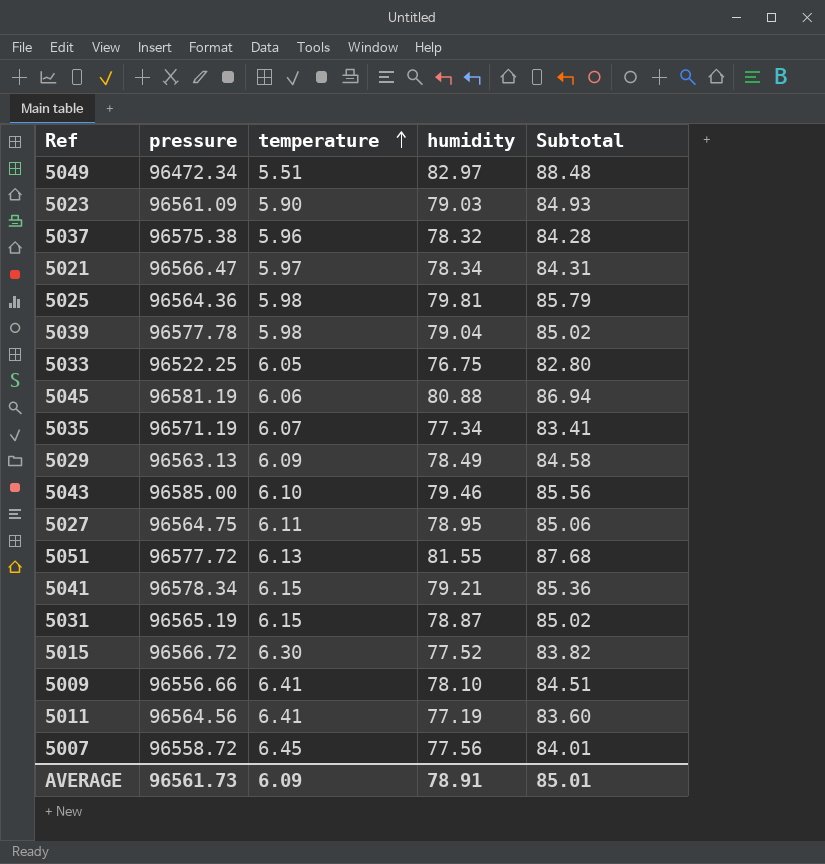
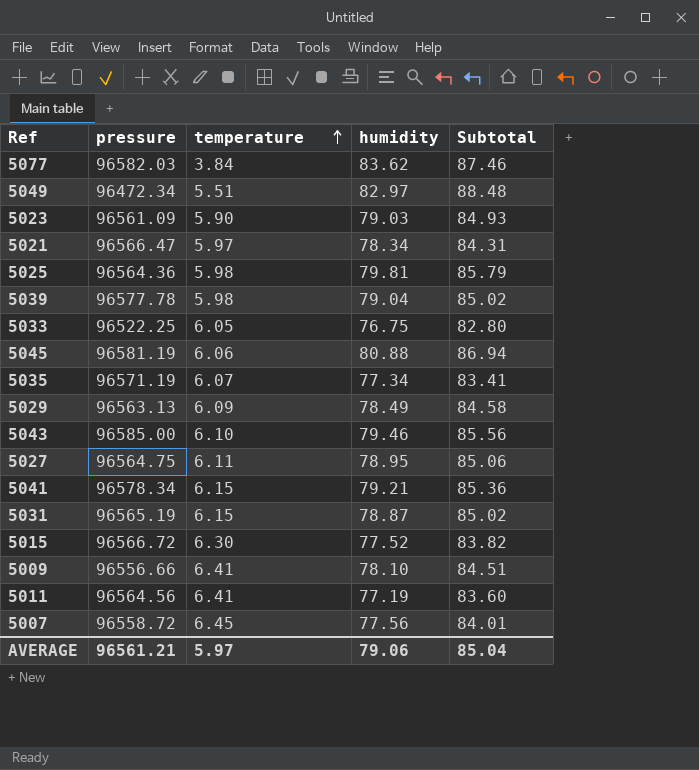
row 5037: 96575.38 | 5.96 | 78.32 | 84.28 -> none
row 5051: 96577.72 | 6.13 | 81.55 | 87.68 -> none
row 5077: none -> 96582.03 | 3.84 | 83.62 | 87.46
AVERAGE | pressure: 96561.73 -> 96561.21
AVERAGE | temperature: 6.09 -> 5.97
AVERAGE | humidity: 78.91 -> 79.06
AVERAGE | Subtotal: 85.01 -> 85.04

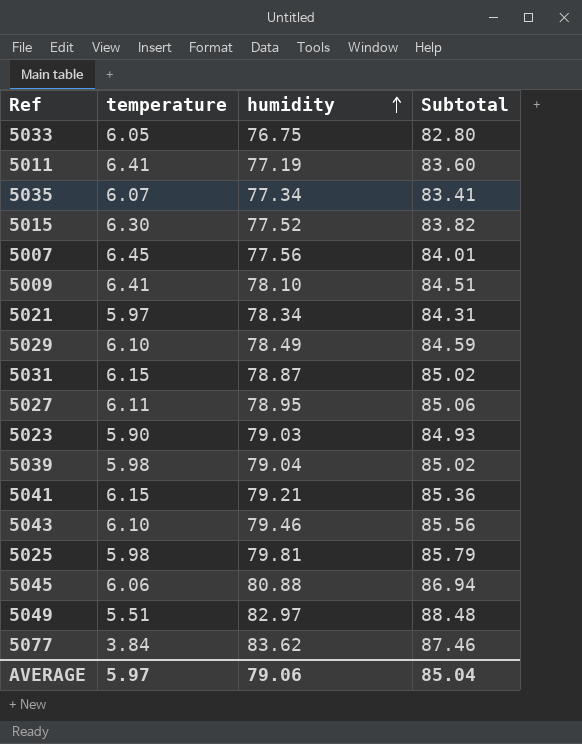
row order: temperature ascending -> humidity ascending
column pressure | position: 2 -> none
5029 | temperature: 6.09 -> 6.10
5029 | Subtotal: 84.58 -> 84.59

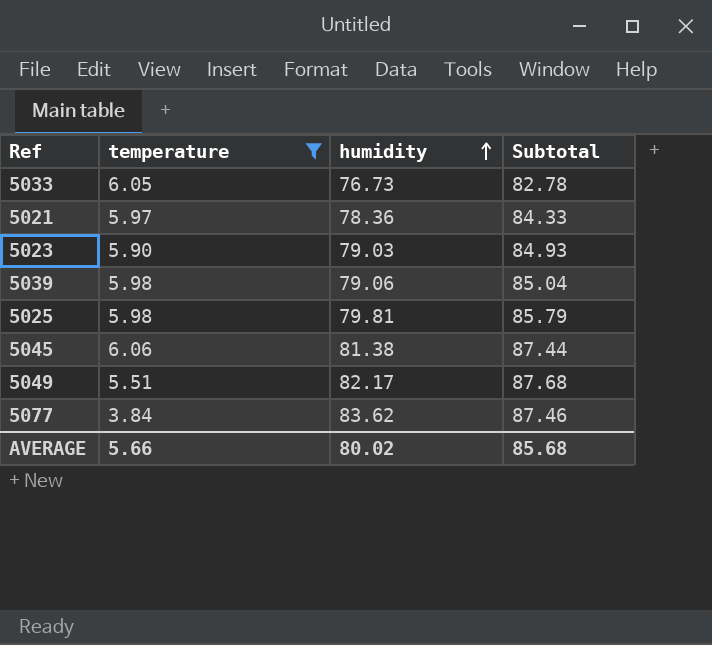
filter: none -> temperature <= 6.06
5033 | humidity: 76.75 -> 76.73
5033 | Subtotal: 82.80 -> 82.78
5021 | humidity: 78.34 -> 78.36
5021 | Subtotal: 84.31 -> 84.33
5039 | humidity: 79.04 -> 79.06
5039 | Subtotal: 85.02 -> 85.04
5045 | humidity: 80.88 -> 81.38
5045 | Subtotal: 86.94 -> 87.44
5049 | humidity: 82.97 -> 82.17
5049 | Subtotal: 88.48 -> 87.68
AVERAGE | temperature: 5.97 -> 5.66
AVERAGE | humidity: 79.06 -> 80.02
AVERAGE | Subtotal: 85.04 -> 85.68

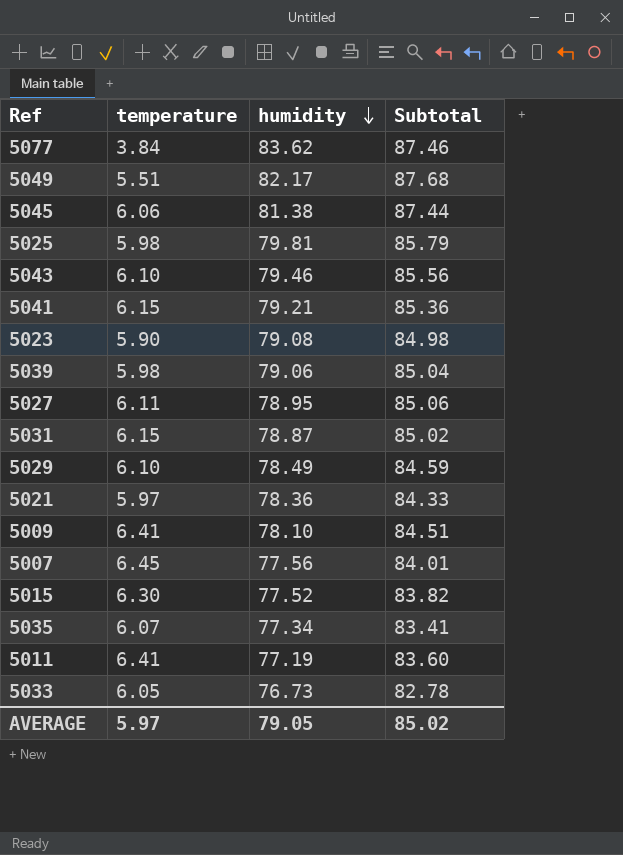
filter: temperature <= 6.06 -> none
row order: humidity ascending -> humidity descending
5023 | humidity: 79.03 -> 79.08
5023 | Subtotal: 84.93 -> 84.98
AVERAGE | temperature: 5.66 -> 5.97
AVERAGE | humidity: 80.02 -> 79.05
AVERAGE | Subtotal: 85.68 -> 85.02

